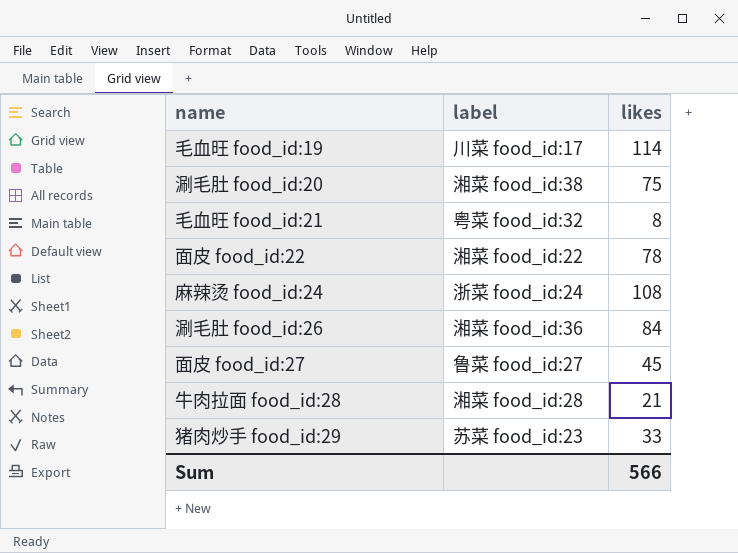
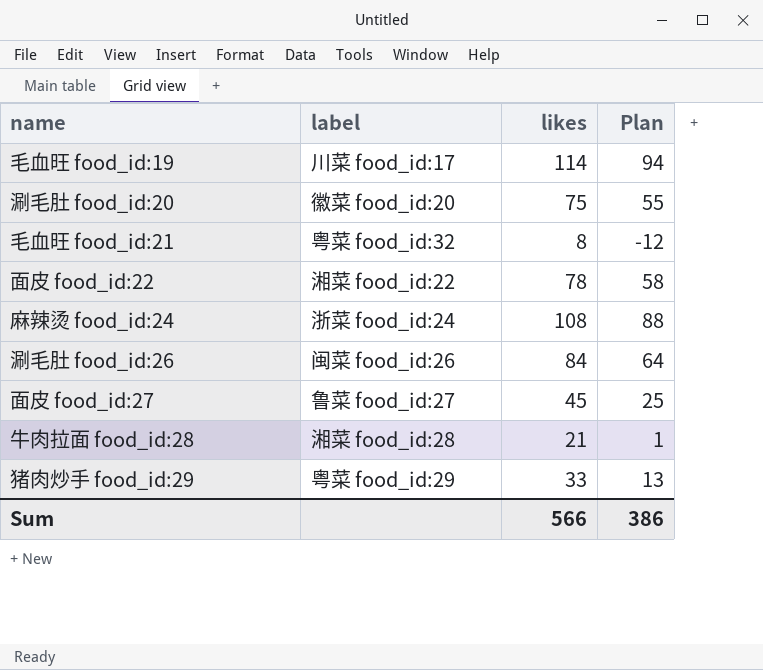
column Plan | formula: none -> [likes] - 20
涮毛肚 food_id:20 | label: 湘菜 food_id:38 -> 徽菜 food_id:20
涮毛肚 food_id:26 | label: 湘菜 food_id:36 -> 闽菜 food_id:26
猪肉炒手 food_id:29 | label: 苏菜 food_id:23 -> 粤菜 food_id:29

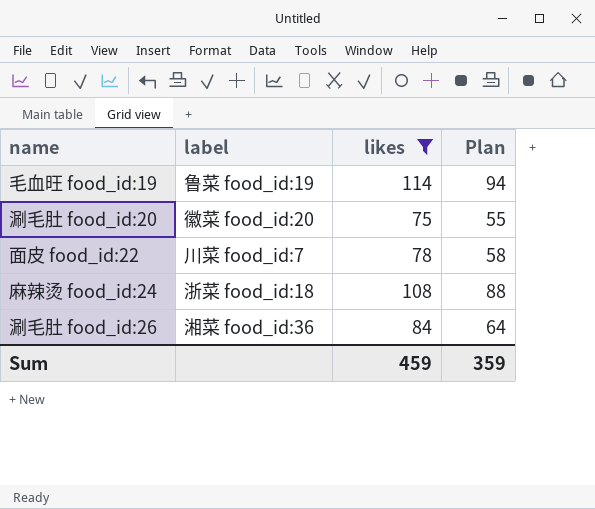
filter: none -> likes >= 75
毛血旺 food_id:19 | label: 川菜 food_id:17 -> 鲁菜 food_id:19
面皮 food_id:22 | label: 湘菜 food_id:22 -> 川菜 food_id:7
麻辣烫 food_id:24 | label: 浙菜 food_id:24 -> 浙菜 food_id:18
涮毛肚 food_id:26 | label: 闽菜 food_id:26 -> 湘菜 food_id:36
Sum | likes: 566 -> 459
Sum | Plan: 386 -> 359

